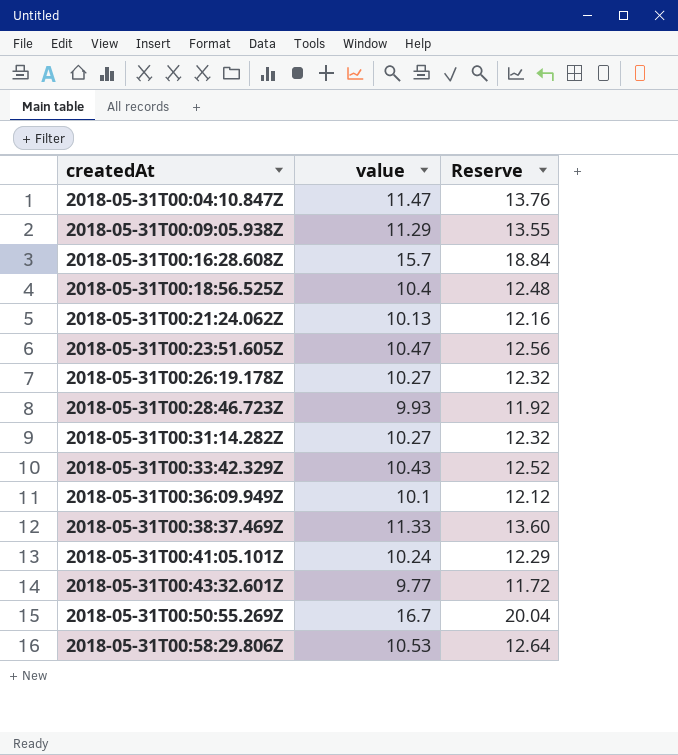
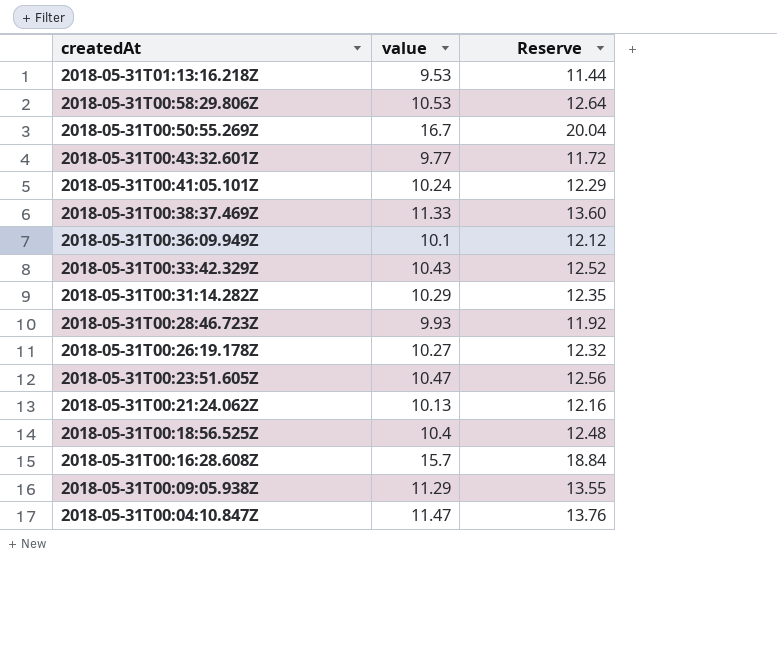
row order: createdAt ascending -> createdAt descending
row 2018-05-31T01:13:16.218Z: none -> 9.53 | 11.44
2018-05-31T00:31:14.282Z | value: 10.27 -> 10.29
2018-05-31T00:31:14.282Z | Reserve: 12.32 -> 12.35

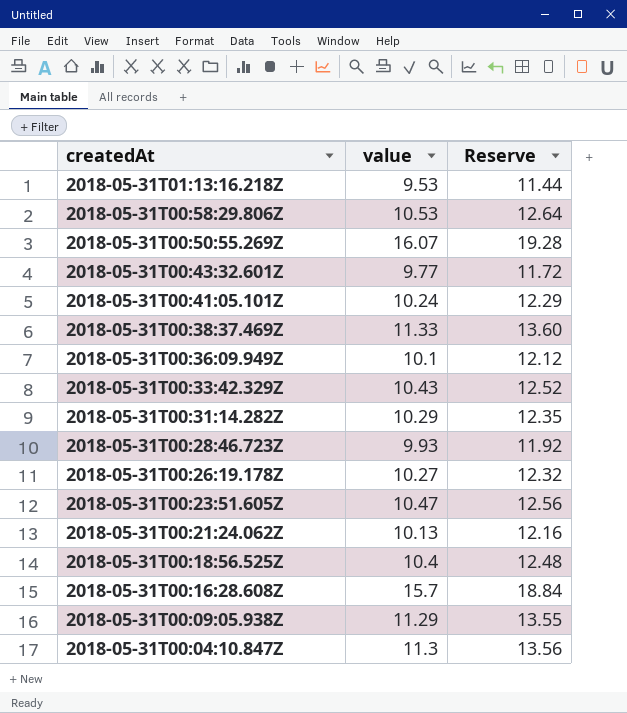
2018-05-31T00:50:55.269Z | value: 16.7 -> 16.07
2018-05-31T00:50:55.269Z | Reserve: 20.04 -> 19.28
2018-05-31T00:04:10.847Z | value: 11.47 -> 11.3
2018-05-31T00:04:10.847Z | Reserve: 13.76 -> 13.56

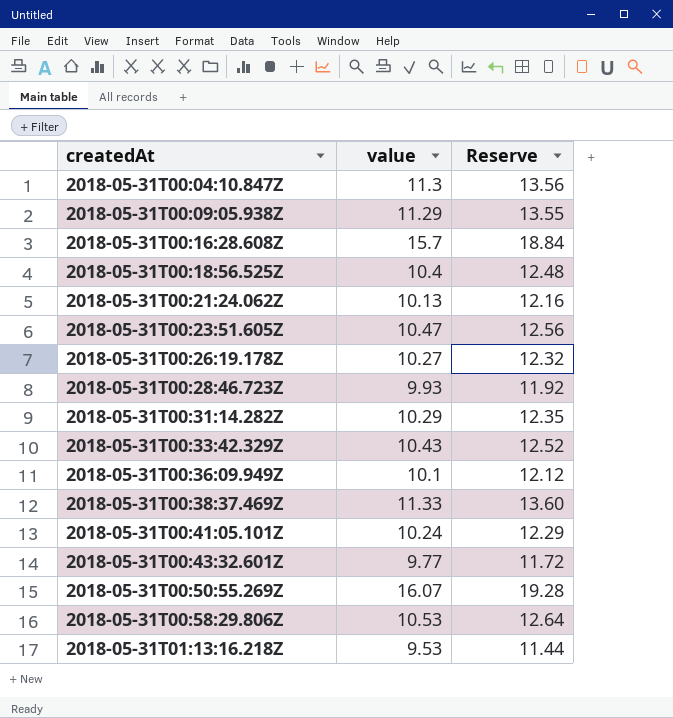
row order: createdAt descending -> createdAt ascending

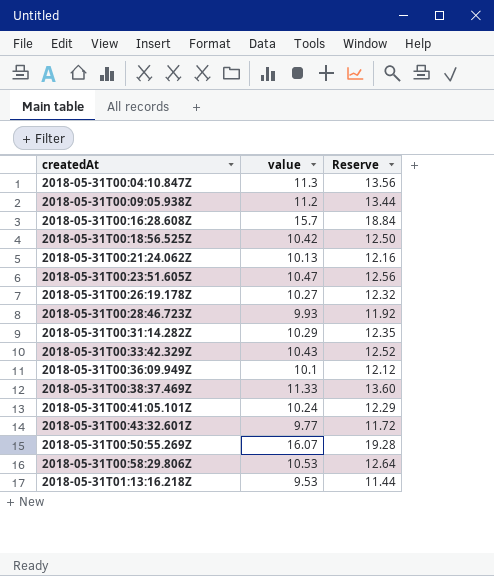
2018-05-31T00:09:05.938Z | value: 11.29 -> 11.2
2018-05-31T00:09:05.938Z | Reserve: 13.55 -> 13.44
2018-05-31T00:18:56.525Z | value: 10.4 -> 10.42
2018-05-31T00:18:56.525Z | Reserve: 12.48 -> 12.50

